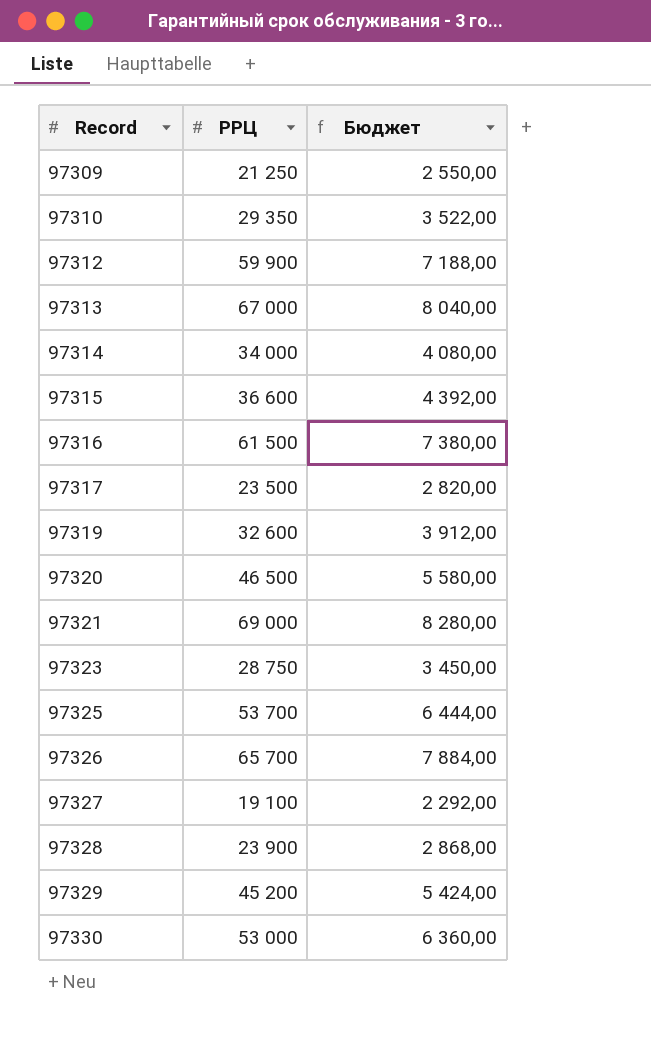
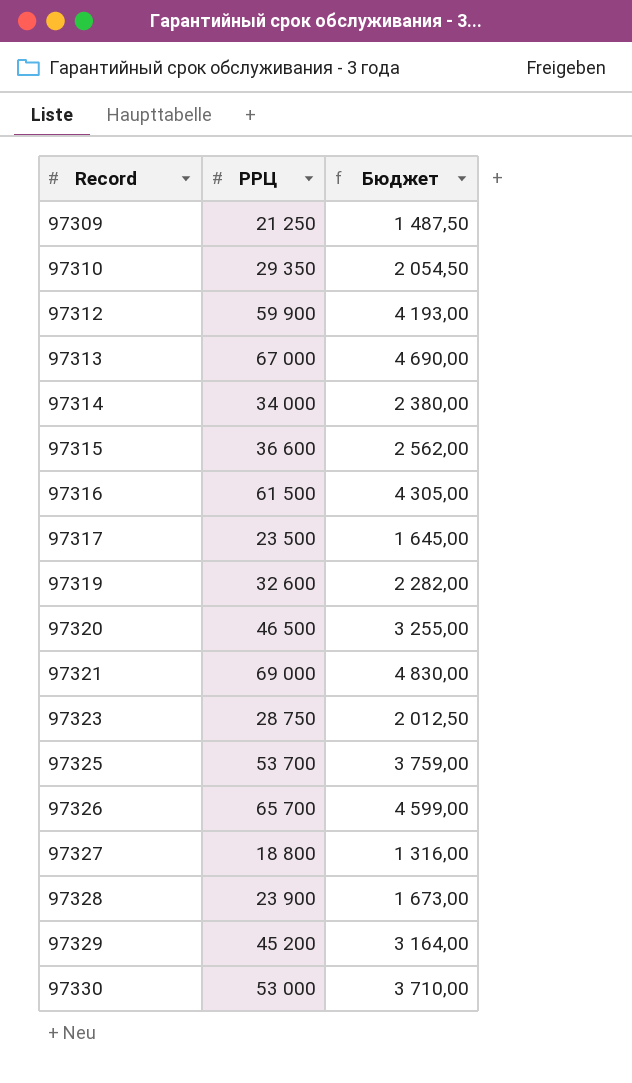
column Бюджет | formula: [РРЦ] * 0,12 -> [РРЦ] * 0,07
97327 | РРЦ: 19 100 -> 18 800

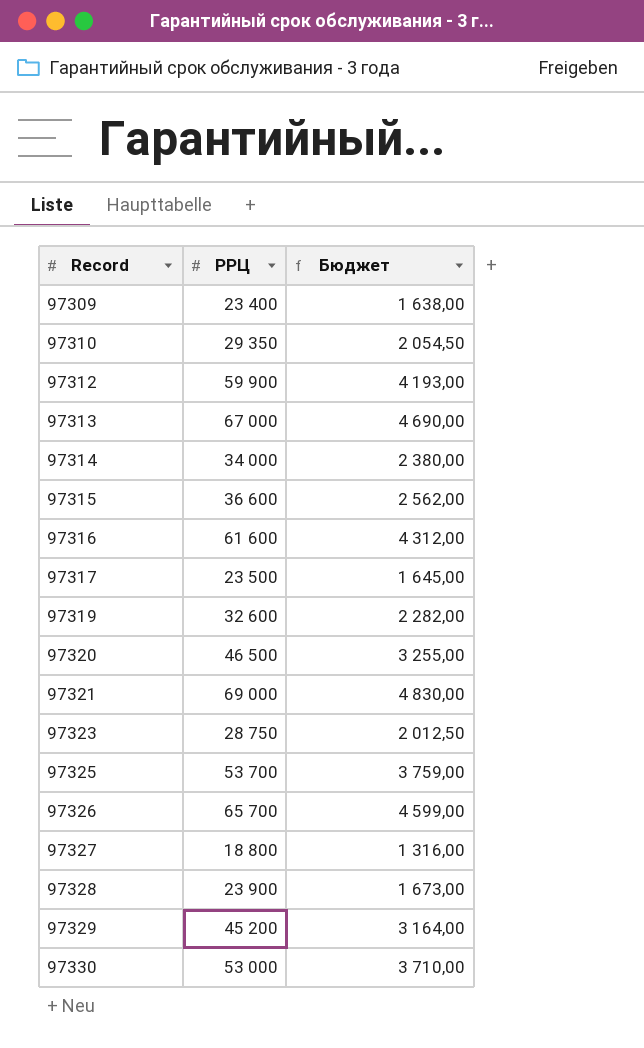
97309 | РРЦ: 21 250 -> 23 400
97309 | Бюджет: 1 487,50 -> 1 638,00
97316 | РРЦ: 61 500 -> 61 600
97316 | Бюджет: 4 305,00 -> 4 312,00

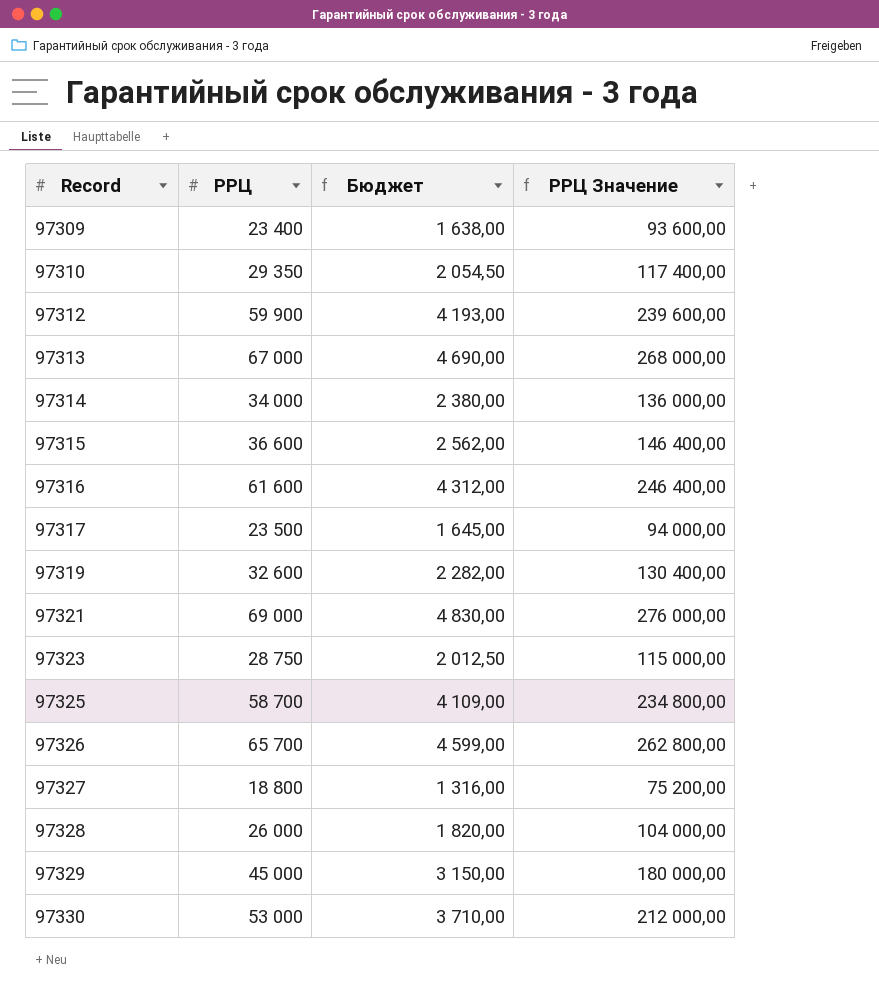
column РРЦ Значение | formula: none -> [РРЦ] * 4
row 97320: 46 500 | 3 255,00 -> none
97325 | РРЦ: 53 700 -> 58 700
97325 | Бюджет: 3 759,00 -> 4 109,00
97328 | РРЦ: 23 900 -> 26 000
97328 | Бюджет: 1 673,00 -> 1 820,00
97329 | РРЦ: 45 200 -> 45 000
97329 | Бюджет: 3 164,00 -> 3 150,00

